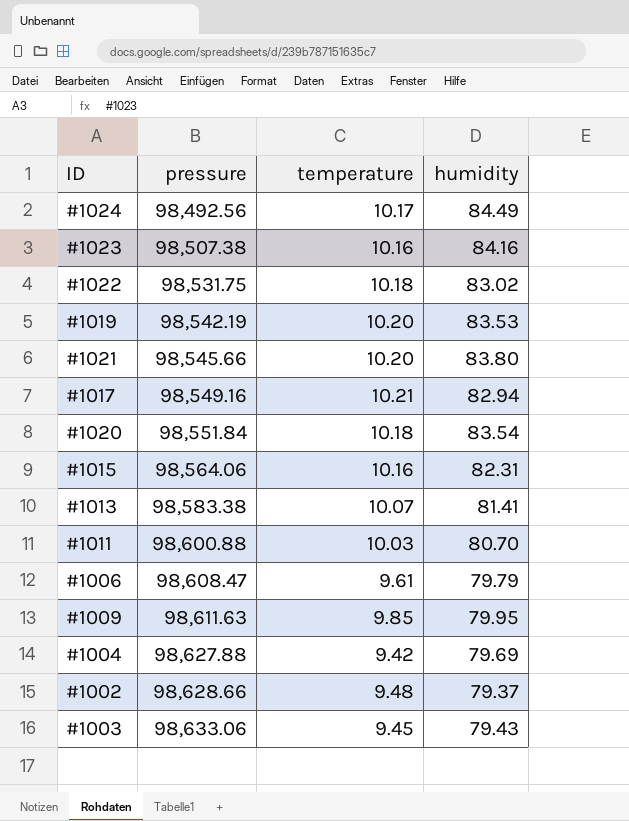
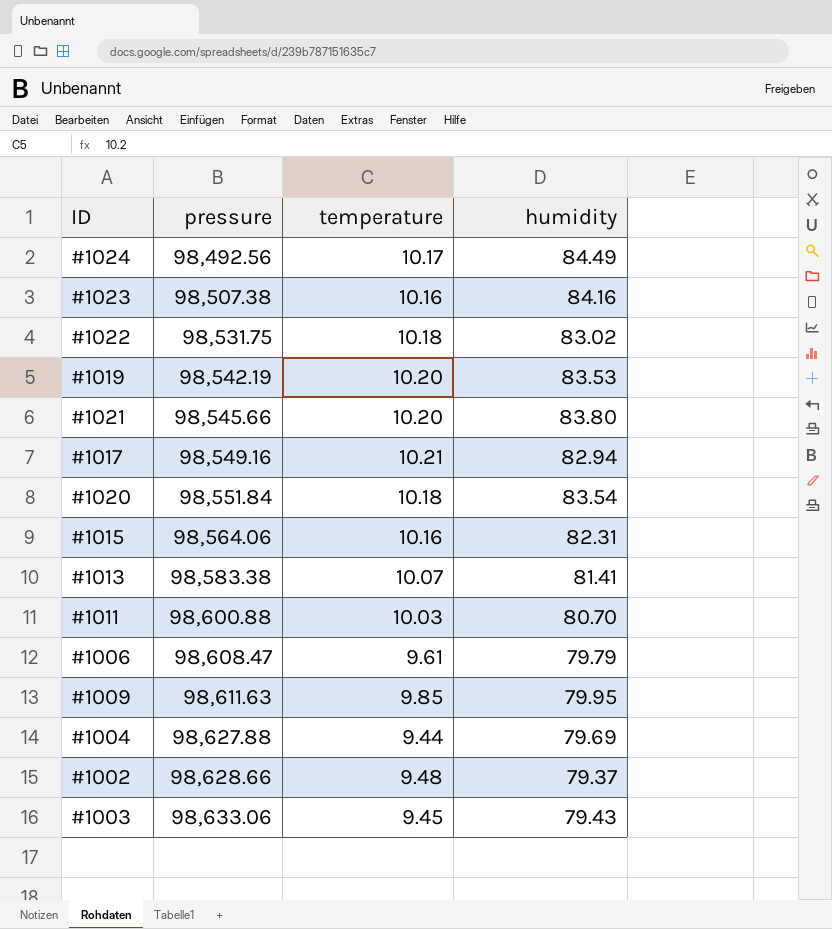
#1004 | temperature: 9.42 -> 9.44

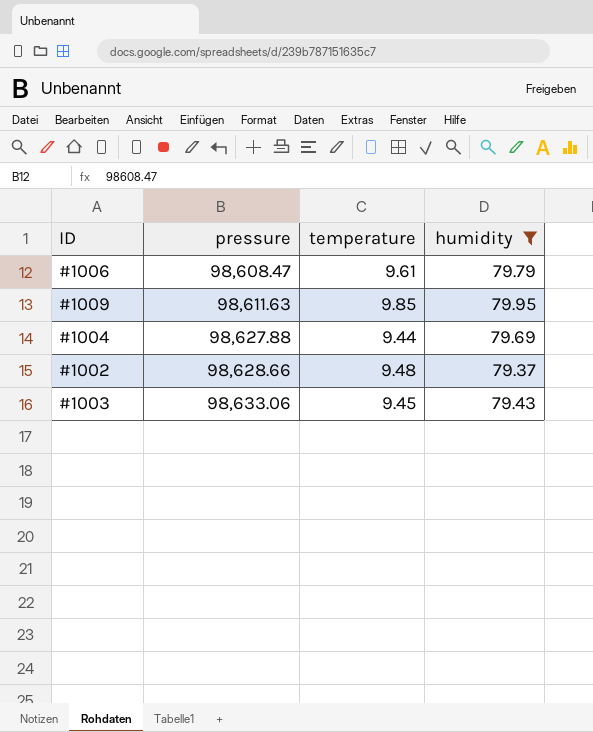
filter: none -> humidity <= 79.95

